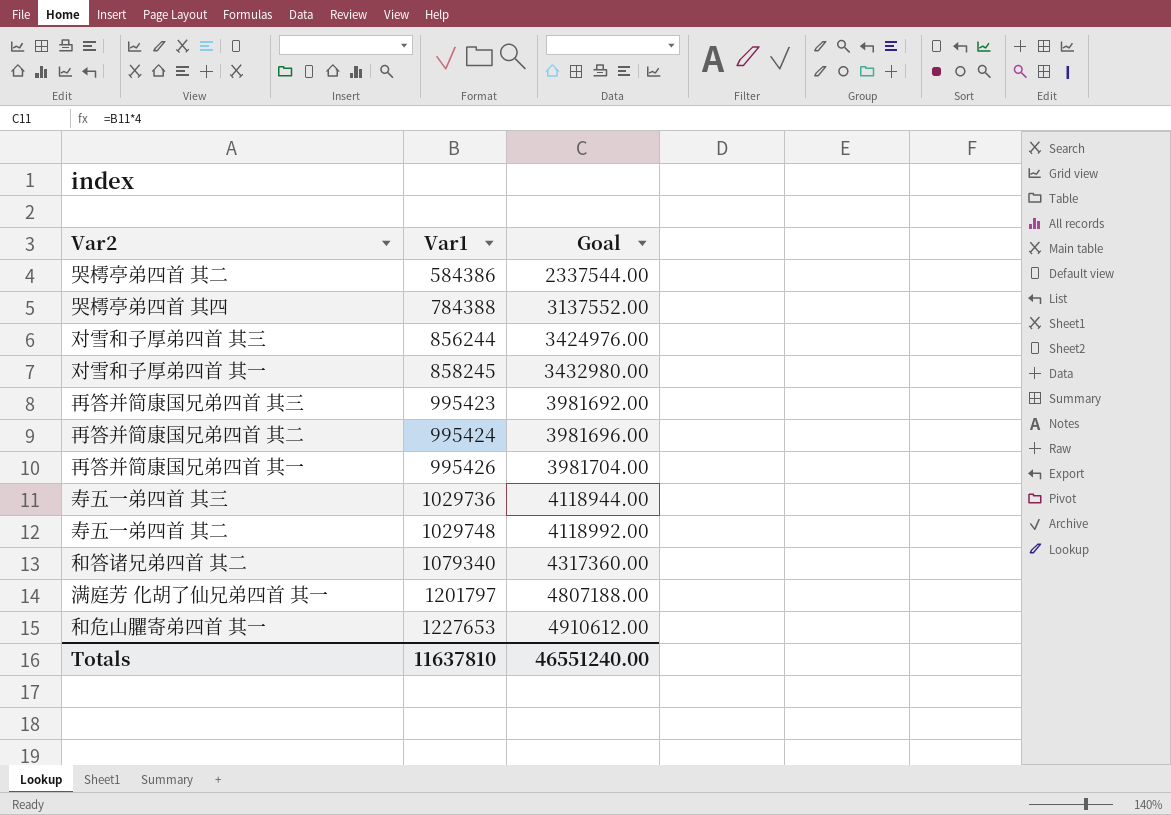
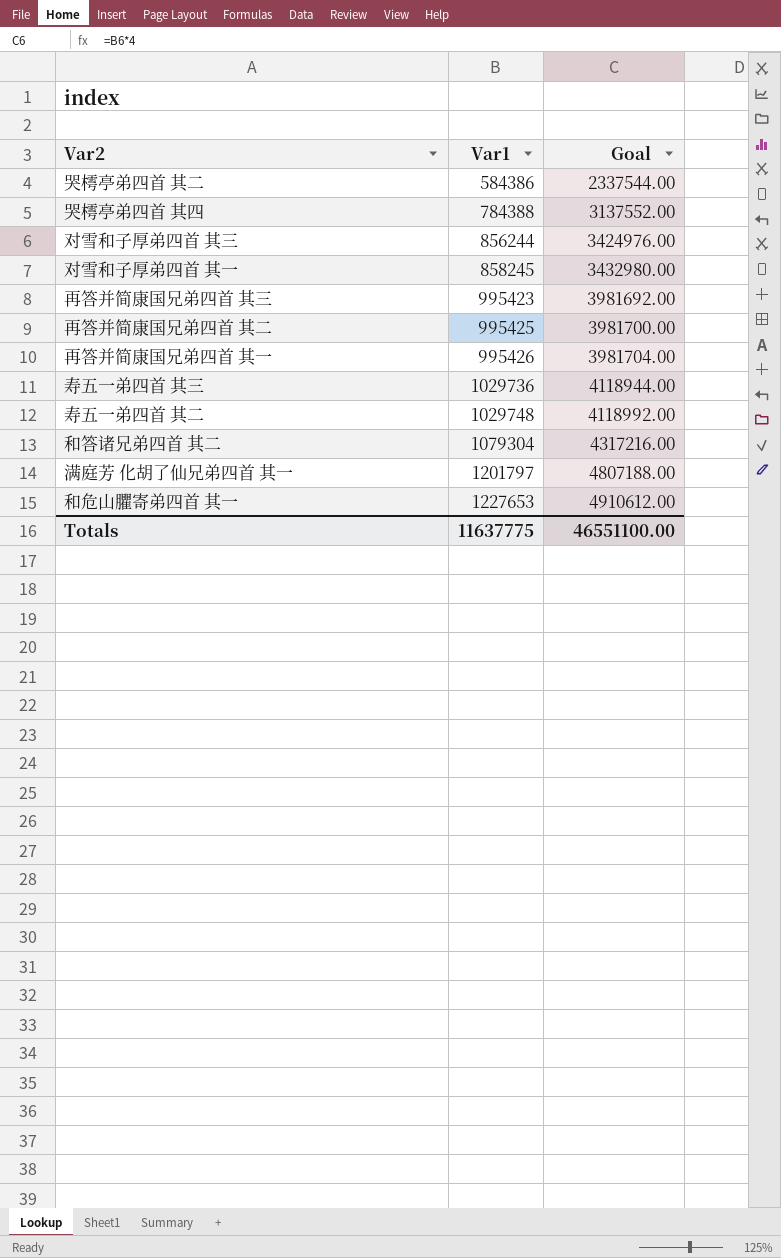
再答并简康国兄弟四首 其二 | Var1: 995424 -> 995425
再答并简康国兄弟四首 其二 | Goal: 3981696.00 -> 3981700.00
和答诸兄弟四首 其二 | Var1: 1079340 -> 1079304
和答诸兄弟四首 其二 | Goal: 4317360.00 -> 4317216.00
Totals | Var1: 11637810 -> 11637775
Totals | Goal: 46551240.00 -> 46551100.00

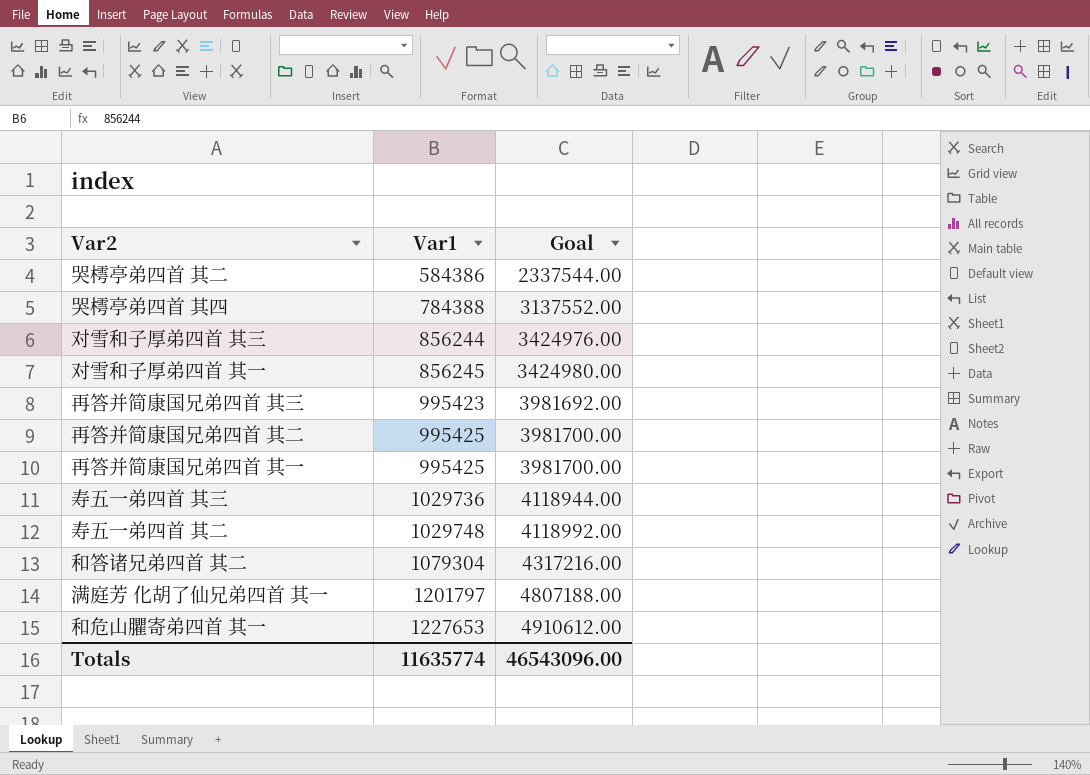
对雪和子厚弟四首 其一 | Var1: 858245 -> 856245
对雪和子厚弟四首 其一 | Goal: 3432980.00 -> 3424980.00
再答并简康国兄弟四首 其一 | Var1: 995426 -> 995425
再答并简康国兄弟四首 其一 | Goal: 3981704.00 -> 3981700.00
Totals | Var1: 11637775 -> 11635774
Totals | Goal: 46551100.00 -> 46543096.00

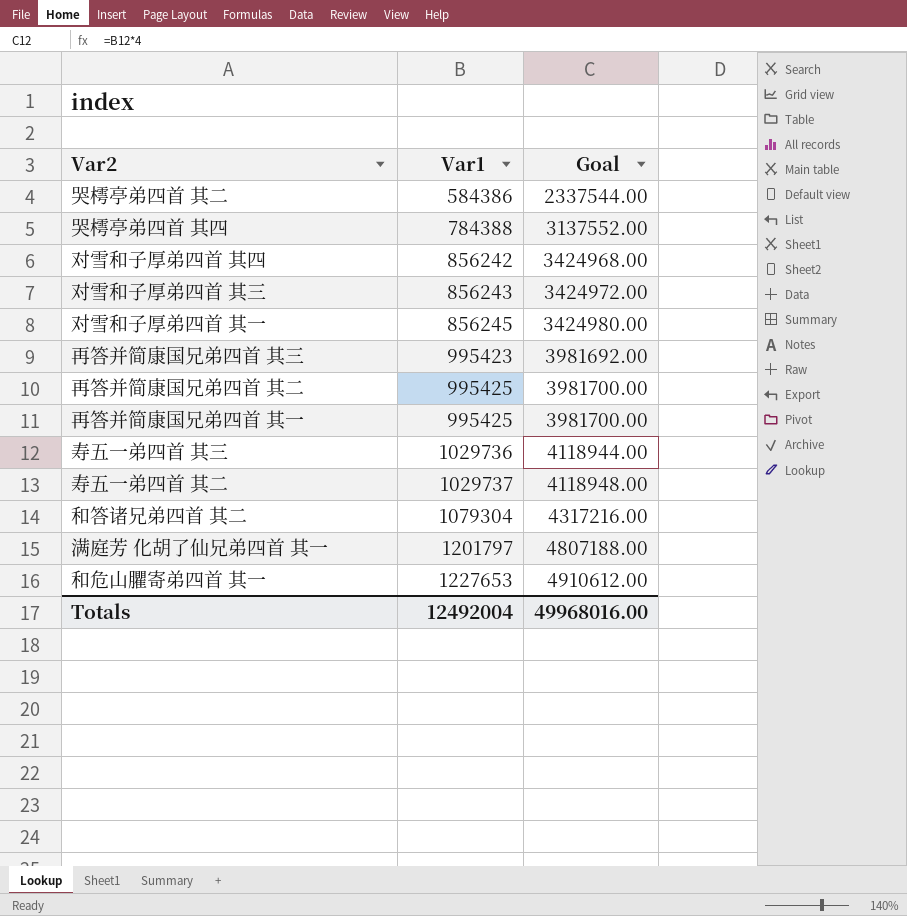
row 对雪和子厚弟四首 其四: none -> 856242 | 3424968.00
对雪和子厚弟四首 其三 | Var1: 856244 -> 856243
对雪和子厚弟四首 其三 | Goal: 3424976.00 -> 3424972.00
寿五一弟四首 其二 | Var1: 1029748 -> 1029737
寿五一弟四首 其二 | Goal: 4118992.00 -> 4118948.00
Totals | Var1: 11635774 -> 12492004
Totals | Goal: 46543096.00 -> 49968016.00

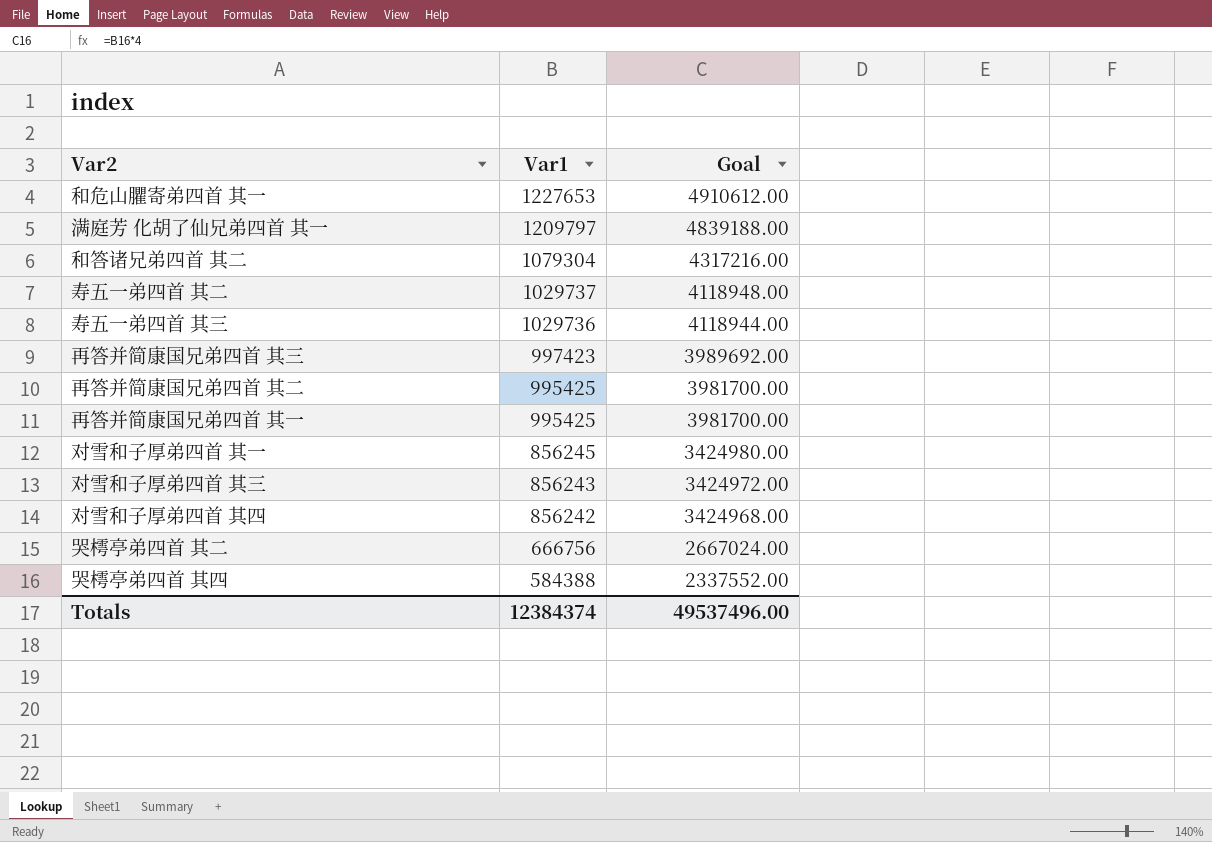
row order: Var1 ascending -> Var1 descending
满庭芳 化胡了仙兄弟四首 其一 | Var1: 1201797 -> 1209797
满庭芳 化胡了仙兄弟四首 其一 | Goal: 4807188.00 -> 4839188.00
再答并简康国兄弟四首 其三 | Var1: 995423 -> 997423
再答并简康国兄弟四首 其三 | Goal: 3981692.00 -> 3989692.00
哭樗亭弟四首 其二 | Var1: 584386 -> 666756
哭樗亭弟四首 其二 | Goal: 2337544.00 -> 2667024.00
哭樗亭弟四首 其四 | Var1: 784388 -> 584388
哭樗亭弟四首 其四 | Goal: 3137552.00 -> 2337552.00
Totals | Var1: 12492004 -> 12384374
Totals | Goal: 49968016.00 -> 49537496.00

